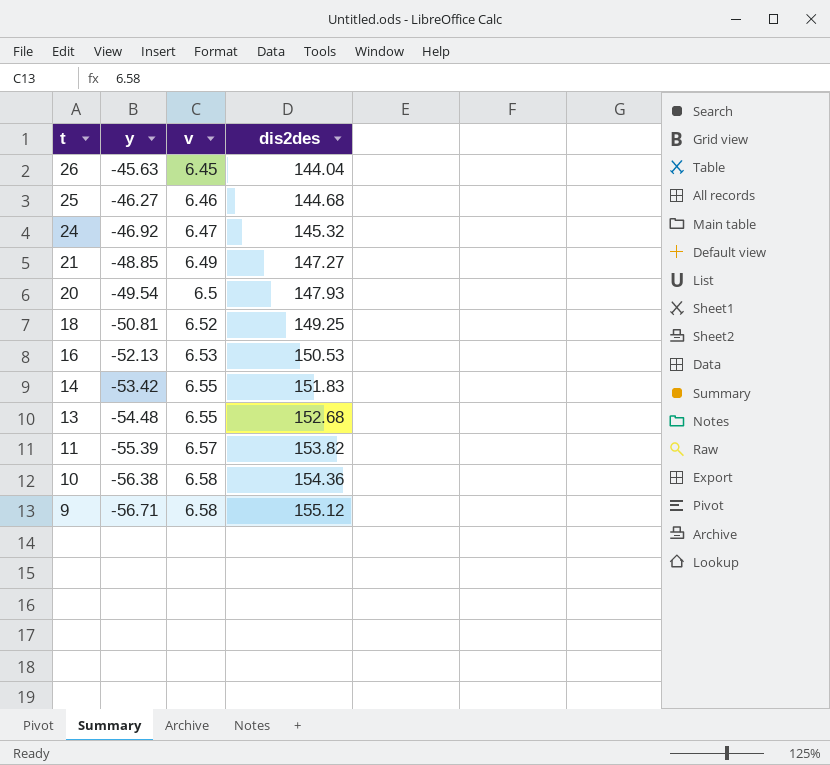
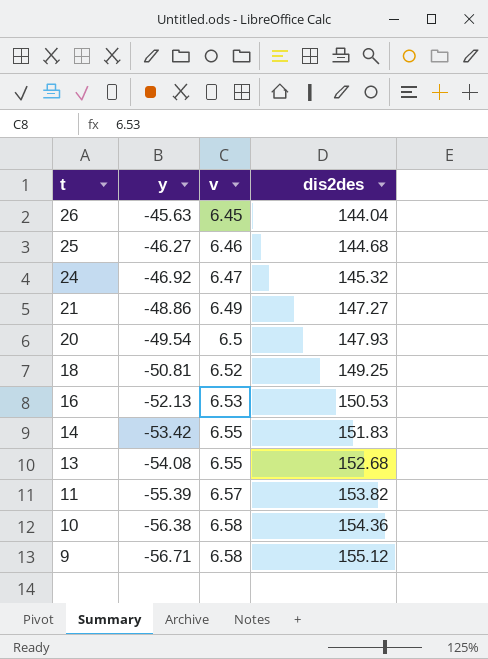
21 | y: -48.85 -> -48.86
13 | y: -54.48 -> -54.08

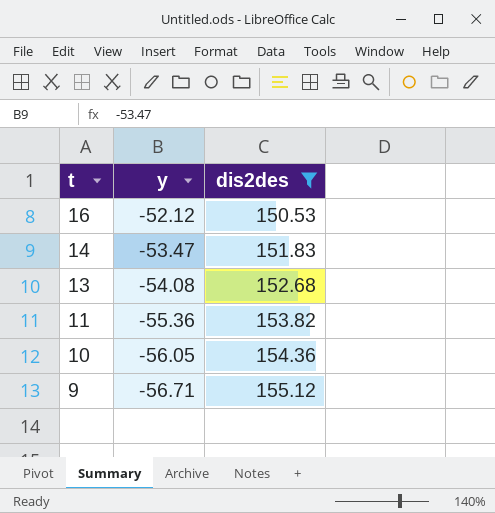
filter: none -> dis2des >= 150.53
column v | position: 3 -> none
16 | y: -52.13 -> -52.12
14 | y: -53.42 -> -53.47
11 | y: -55.39 -> -55.36
10 | y: -56.38 -> -56.05

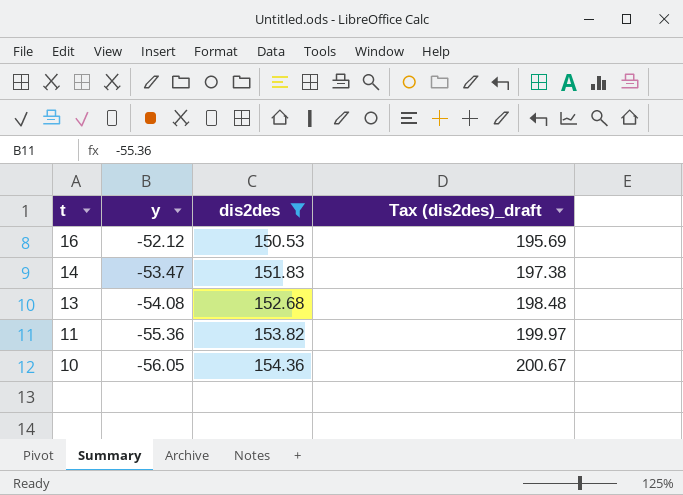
column Tax (dis2des)_draft | formula: none -> [dis2des] * 1.3
row 9: -56.71 | 155.12 -> none

